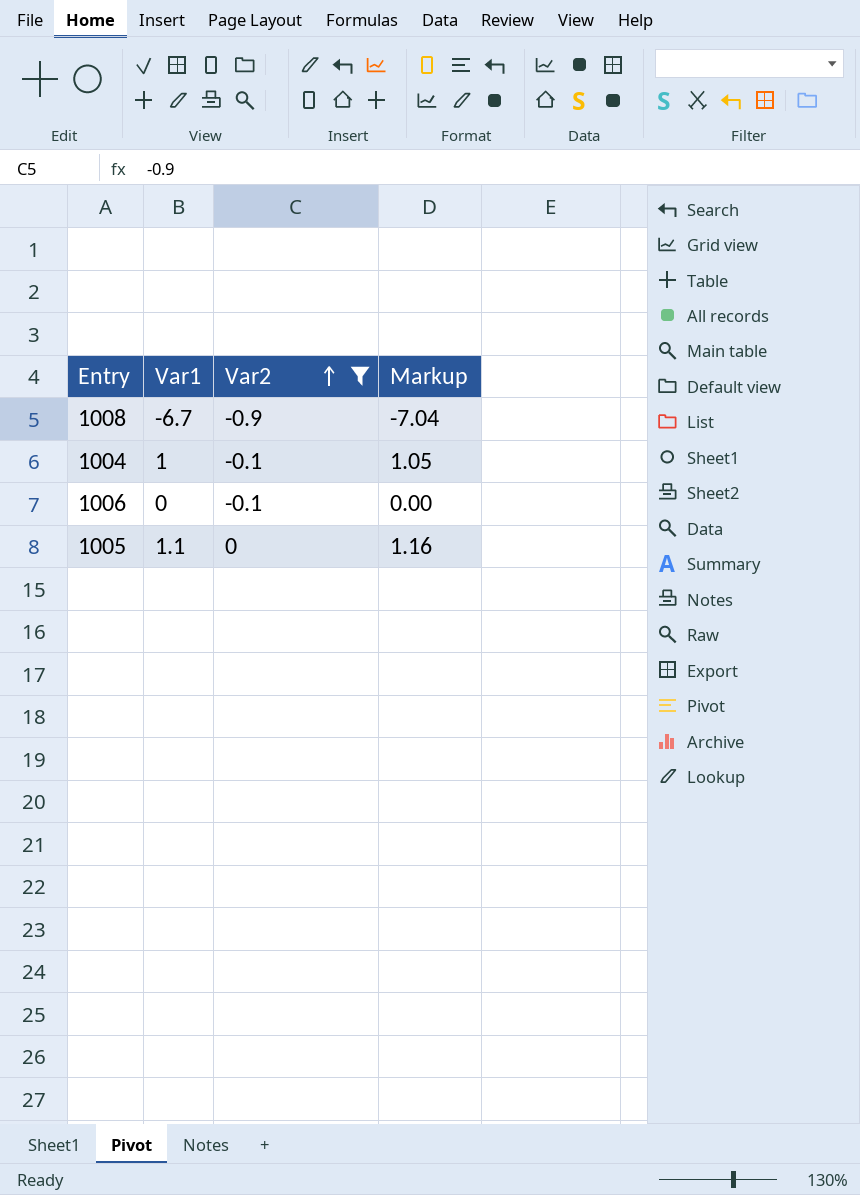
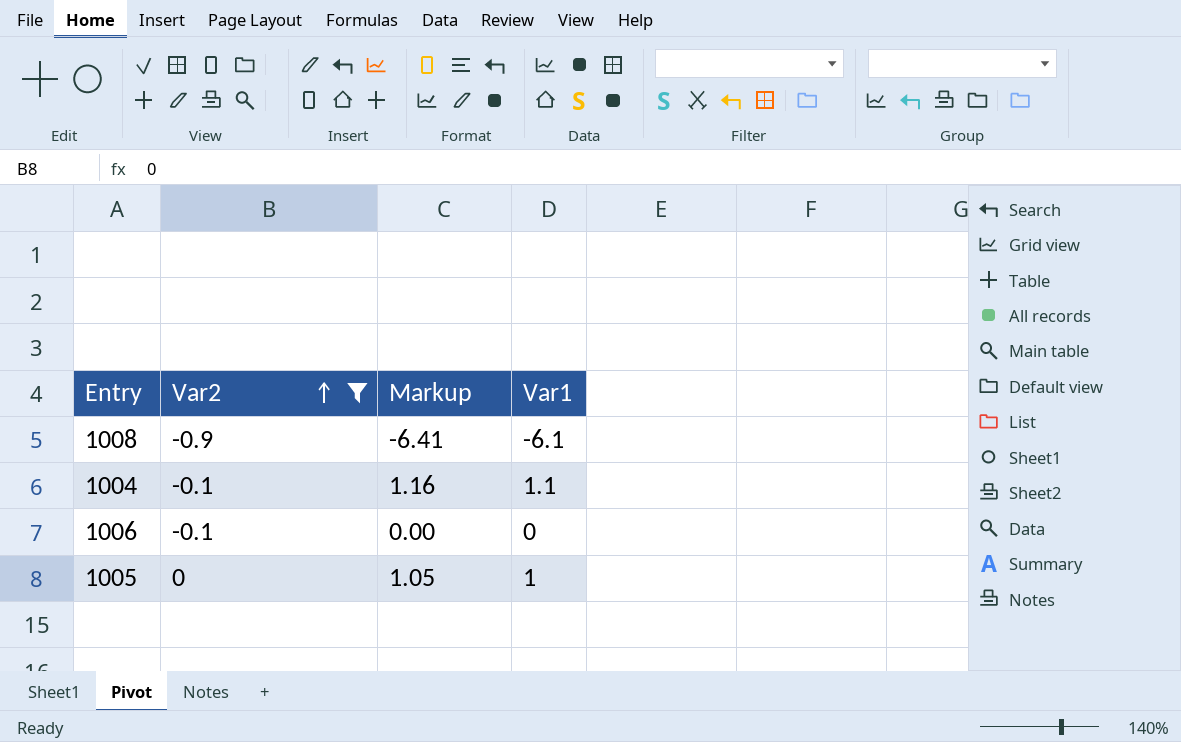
column Var1 | position: 2 -> 4
1008 | Markup: -7.04 -> -6.41
1008 | Var1: -6.7 -> -6.1
1004 | Markup: 1.05 -> 1.16
1004 | Var1: 1 -> 1.1
1005 | Markup: 1.16 -> 1.05
1005 | Var1: 1.1 -> 1

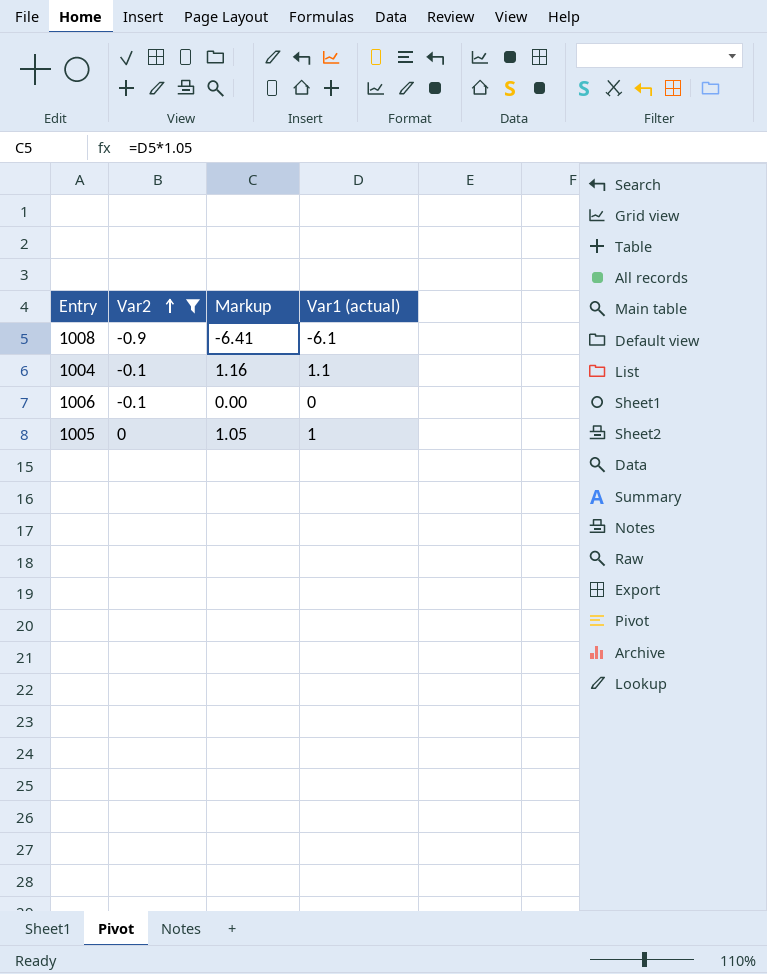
column name: Var1 -> Var1 (actual)

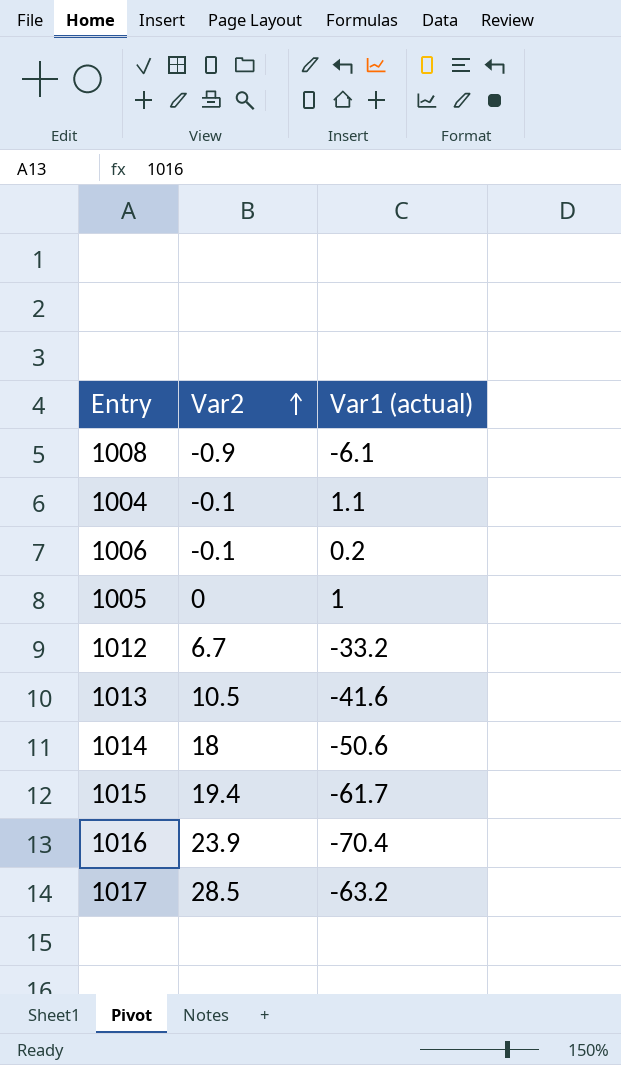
filter: Var2 <= 0 -> none
column Markup | formula: [Var1 (actual)] * 1.05 -> none
1006 | Var1 (actual): 0 -> 0.2

